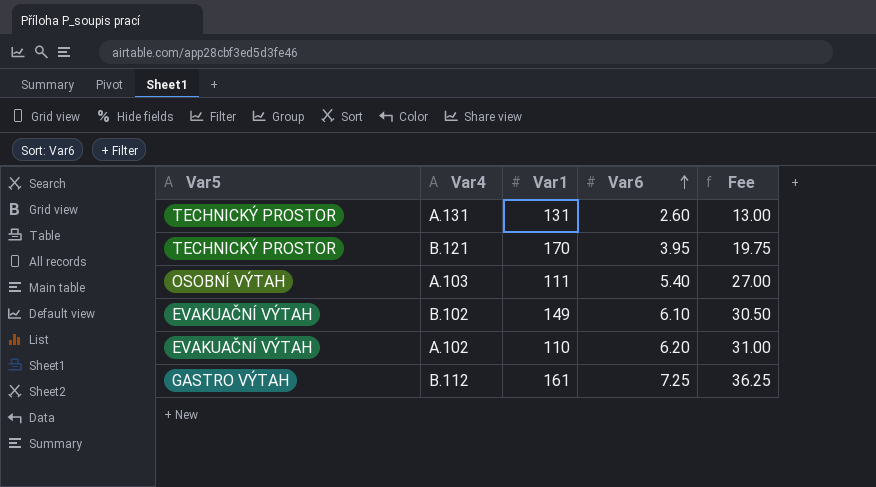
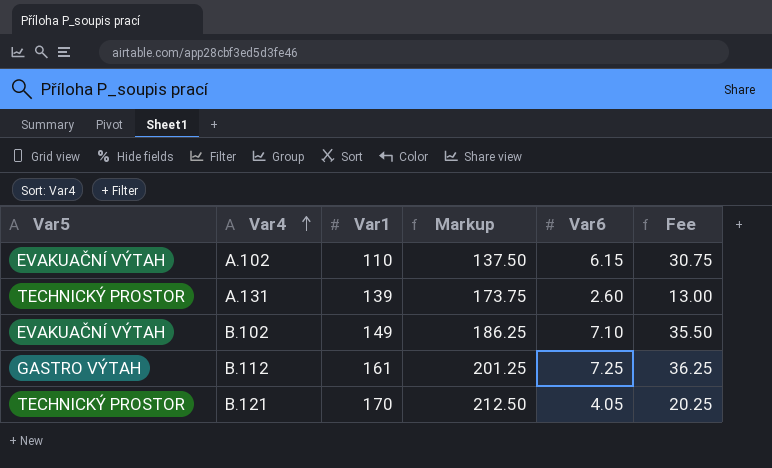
row order: Var6 ascending -> Var4 ascending
column Markup | formula: none -> [Var1] * 1.25
row A.103: OSOBNÍ VÝTAH | 111 | 5.40 | 27.00 -> none
A.102 | Var6: 6.20 -> 6.15
A.102 | Fee: 31.00 -> 30.75
A.131 | Var1: 131 -> 139
B.102 | Var6: 6.10 -> 7.10
B.102 | Fee: 30.50 -> 35.50
B.121 | Var6: 3.95 -> 4.05
B.121 | Fee: 19.75 -> 20.25

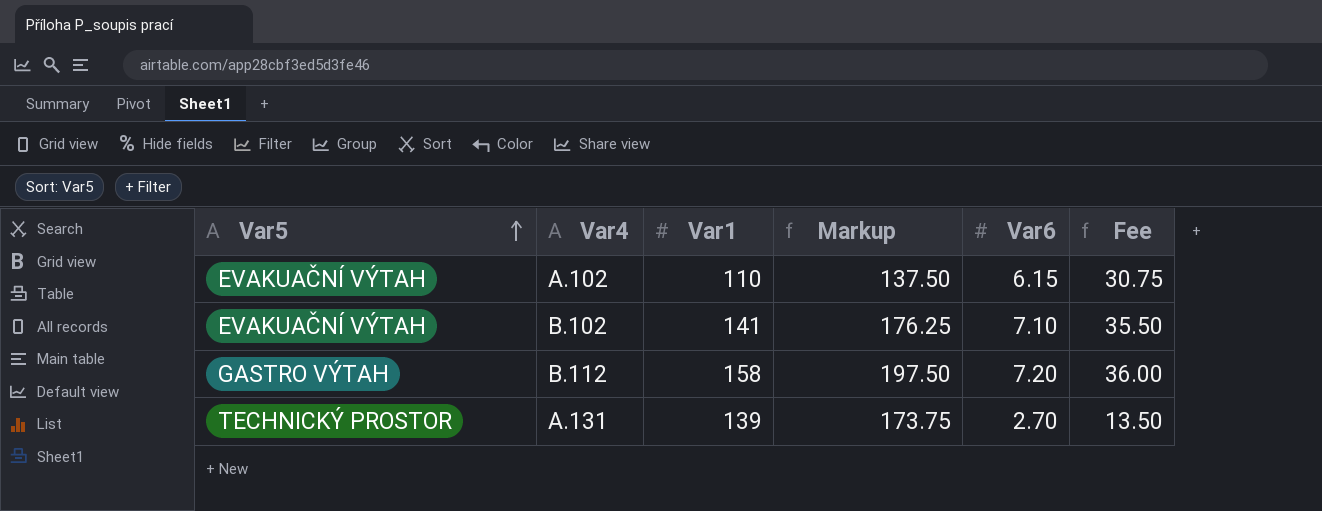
row order: Var4 ascending -> Var5 ascending
row B.121: TECHNICKÝ PROSTOR | 170 | 212.50 | 4.05 | 20.25 -> none
B.102 | Var1: 149 -> 141
B.102 | Markup: 186.25 -> 176.25
B.112 | Var1: 161 -> 158
B.112 | Markup: 201.25 -> 197.50
B.112 | Var6: 7.25 -> 7.20
B.112 | Fee: 36.25 -> 36.00
A.131 | Var6: 2.60 -> 2.70
A.131 | Fee: 13.00 -> 13.50

